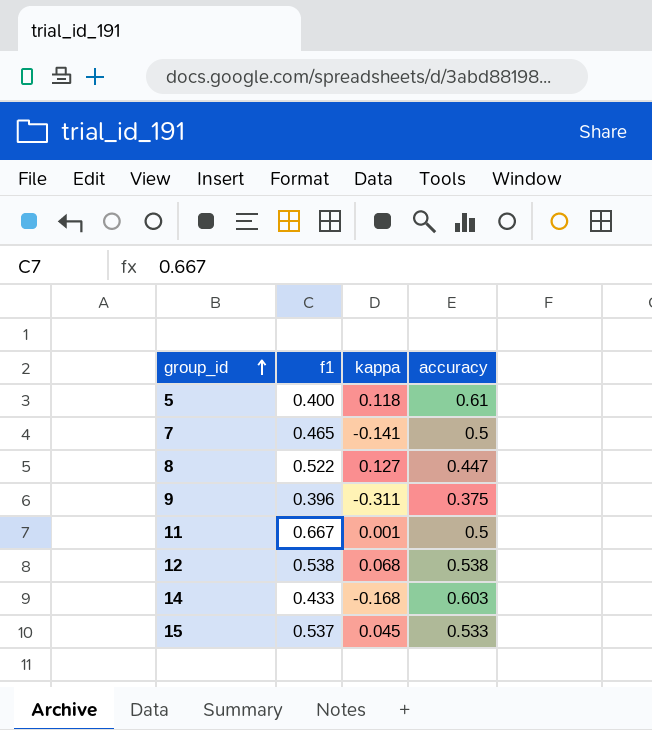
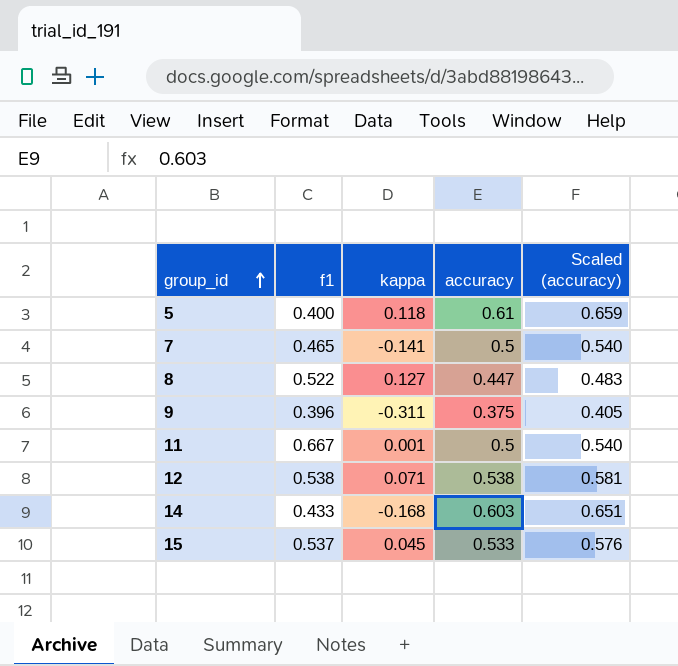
column Scaled (accuracy) | formula: none -> [accuracy] * 1.08
12 | kappa: 0.068 -> 0.071

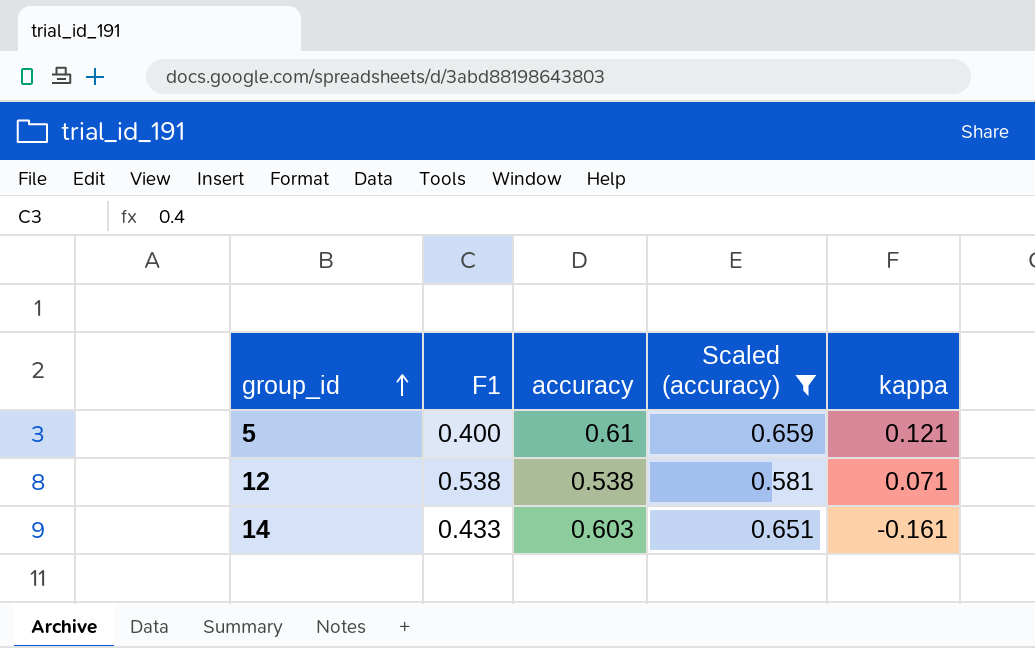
filter: none -> Scaled (accuracy) >= 0.581
column name: f1 -> F1
column kappa | position: 3 -> 5
5 | kappa: 0.118 -> 0.121
14 | kappa: -0.168 -> -0.161

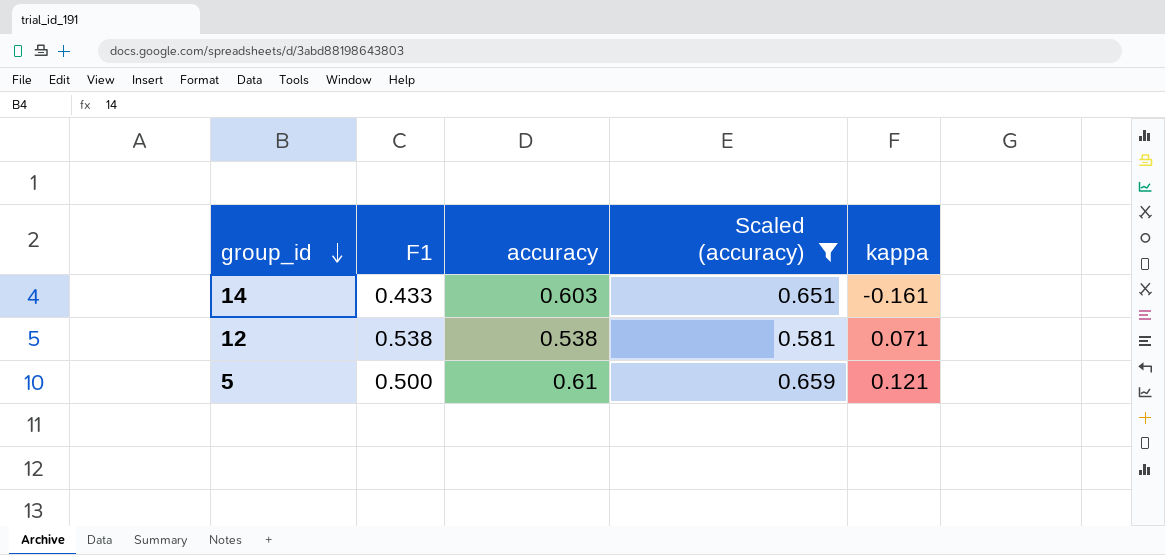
row order: group_id ascending -> group_id descending
5 | F1: 0.400 -> 0.500

